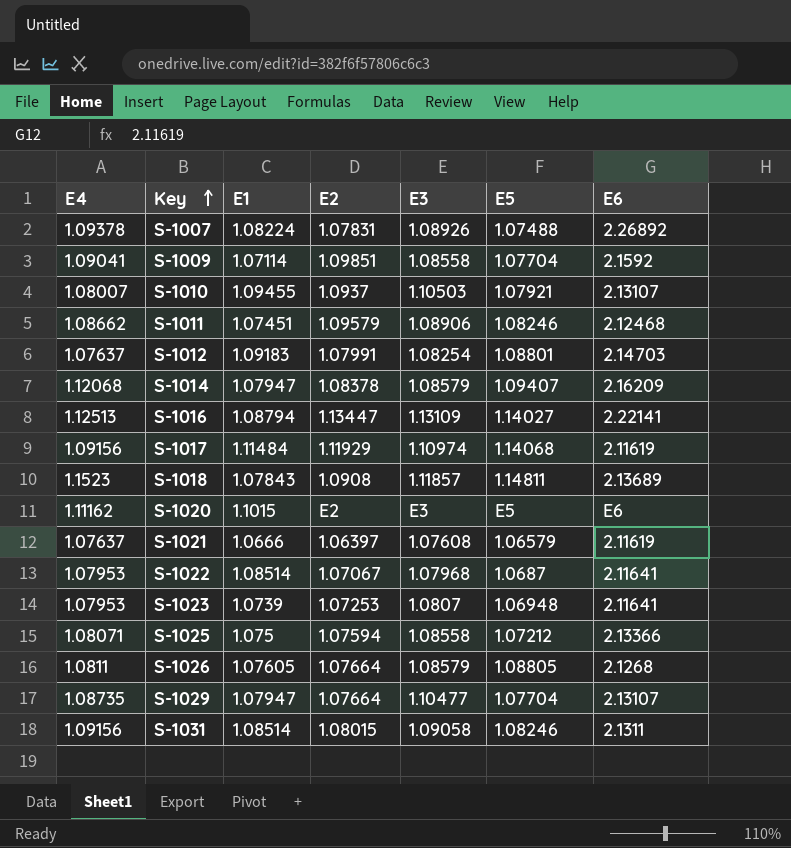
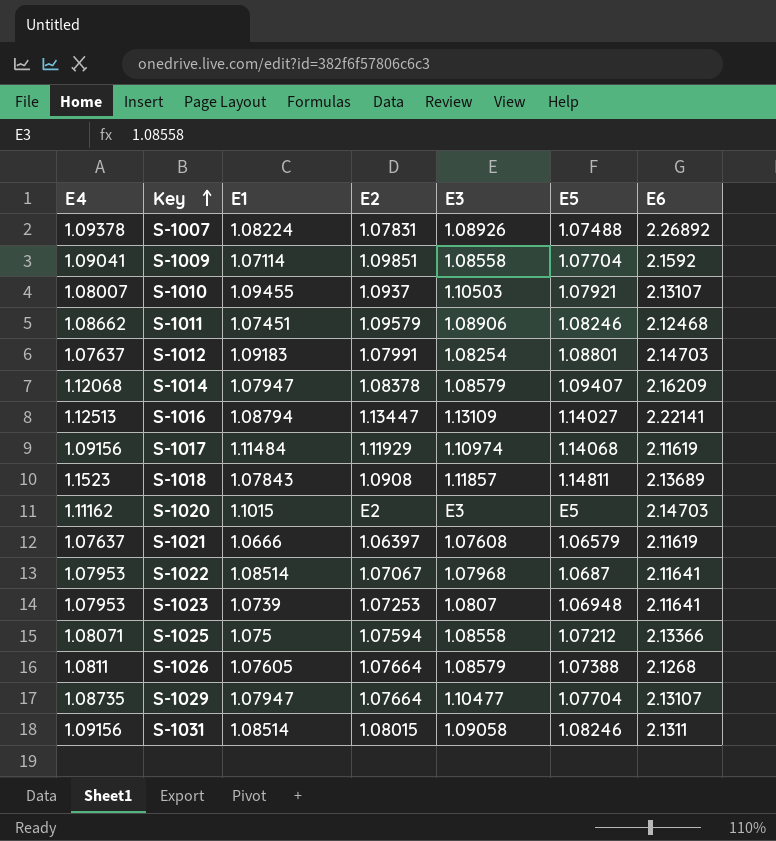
S-1020 | E6: E6 -> 2.14703
S-1026 | E5: 1.08805 -> 1.07388

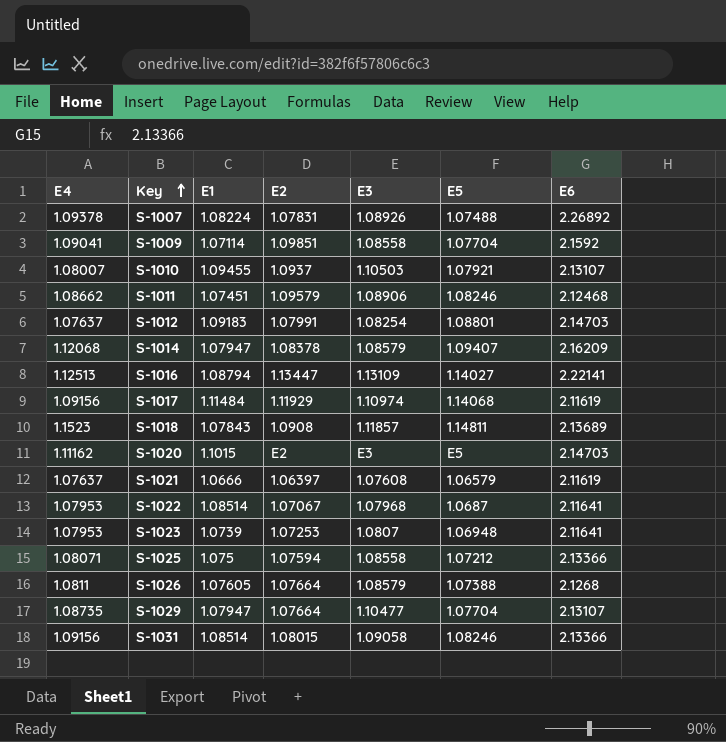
S-1031 | E6: 2.1311 -> 2.13366

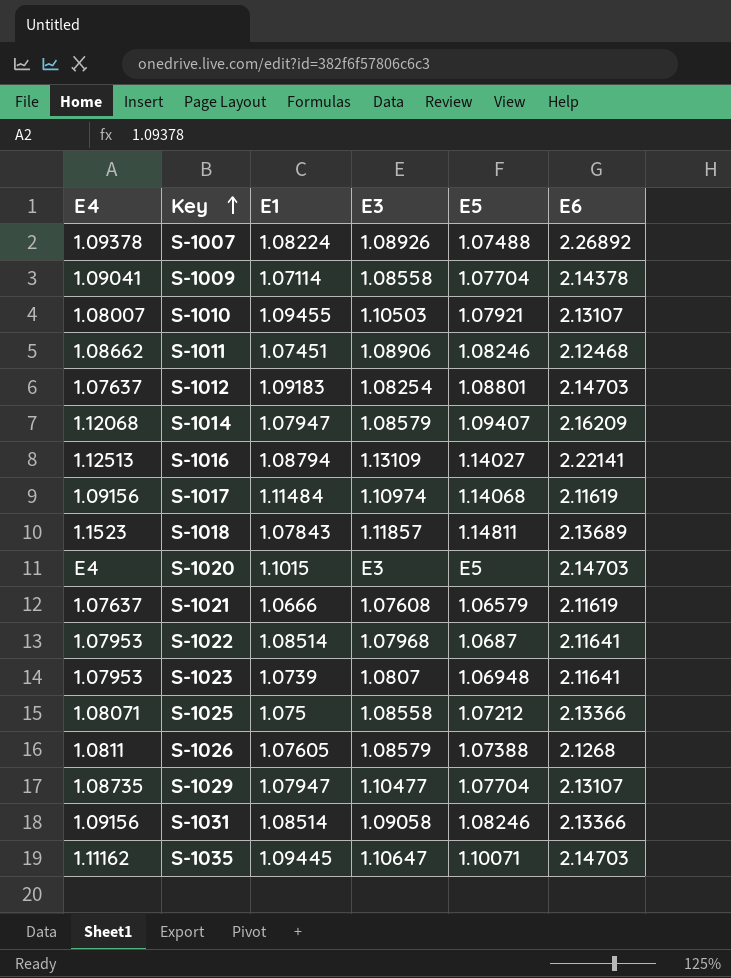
column E2 | position: 4 -> none
S-1009 | E6: 2.1592 -> 2.14378
S-1020 | E4: 1.11162 -> E4
row S-1035: none -> 1.11162 | 1.09445 | 1.10647 | 1.10071 | 2.14703

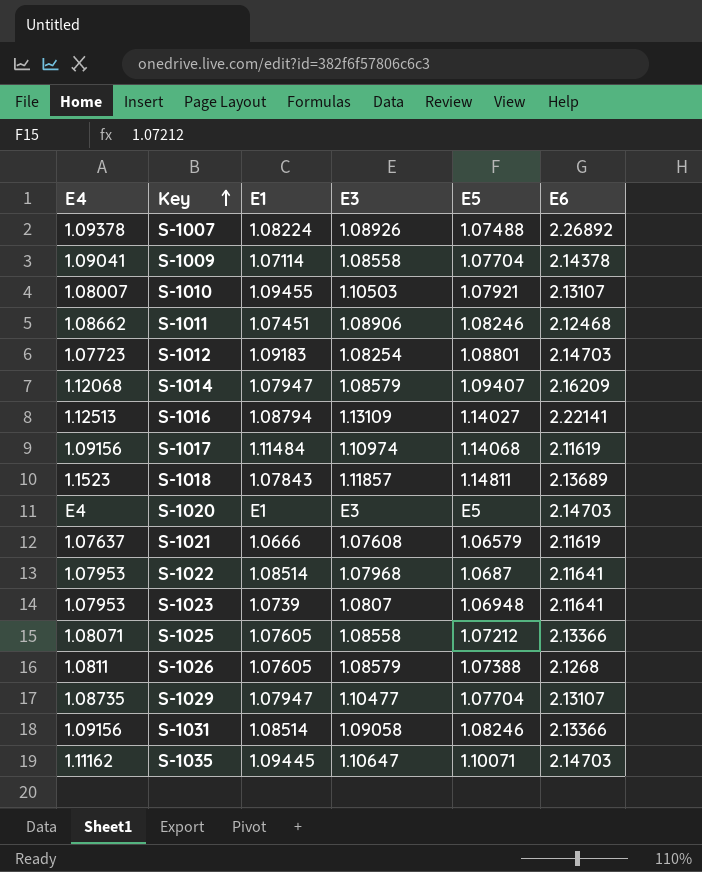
S-1012 | E4: 1.07637 -> 1.07723
S-1020 | E1: 1.1015 -> E1
S-1025 | E1: 1.075 -> 1.07605

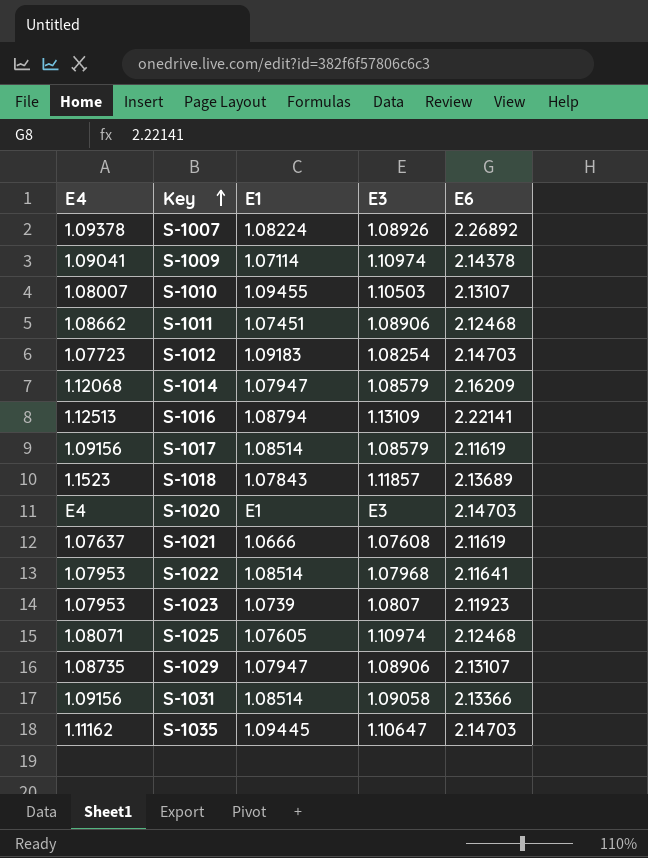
column E5 | position: 5 -> none
row S-1026: 1.0811 | 1.07605 | 1.08579 | 1.07388 | 2.1268 -> none
S-1009 | E3: 1.08558 -> 1.10974
S-1017 | E1: 1.11484 -> 1.08514
S-1017 | E3: 1.10974 -> 1.08579
S-1023 | E6: 2.11641 -> 2.11923
S-1025 | E3: 1.08558 -> 1.10974
S-1025 | E6: 2.13366 -> 2.12468
S-1029 | E3: 1.10477 -> 1.08906

